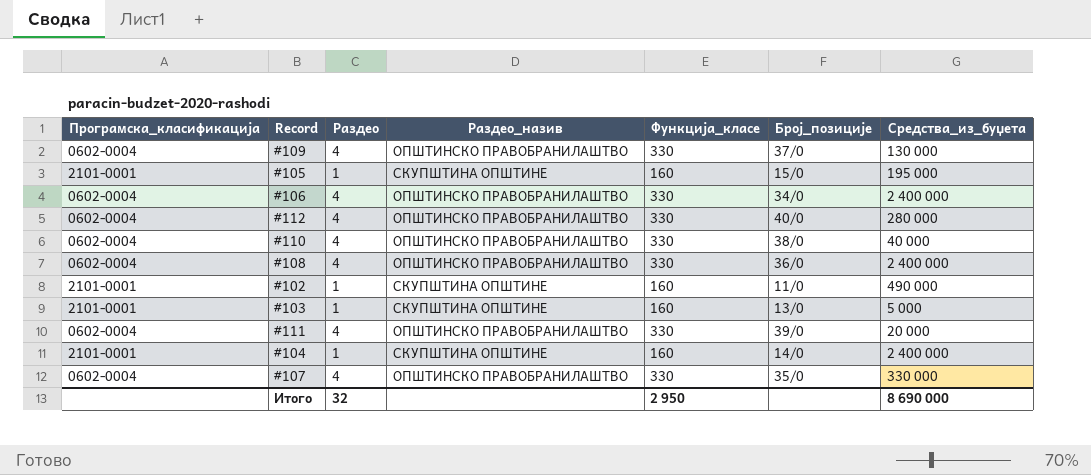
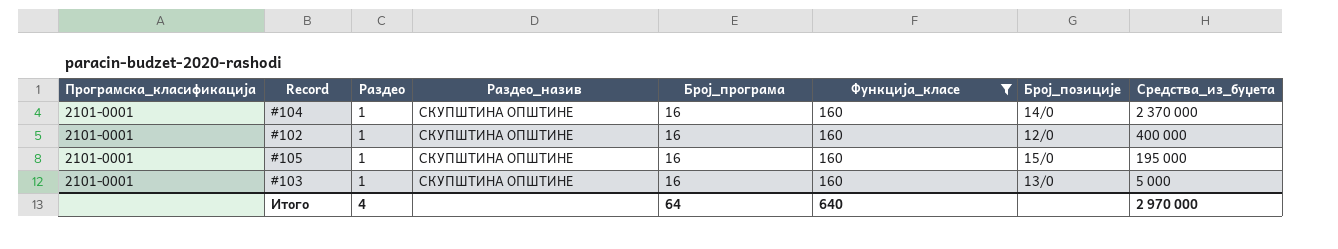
filter: none -> Функција_класе = 160
row order: none -> Средства_из_буџета descending
column Број_програма | position: none -> 5
#104 | Средства_из_буџета: 2 400 000 -> 2 370 000
#102 | Број_позиције: 11/0 -> 12/0
#102 | Средства_из_буџета: 490 000 -> 400 000
Итого | Раздео: 32 -> 4
Итого | Функција_класе: 2 950 -> 640
Итого | Средства_из_буџета: 8 690 000 -> 2 970 000

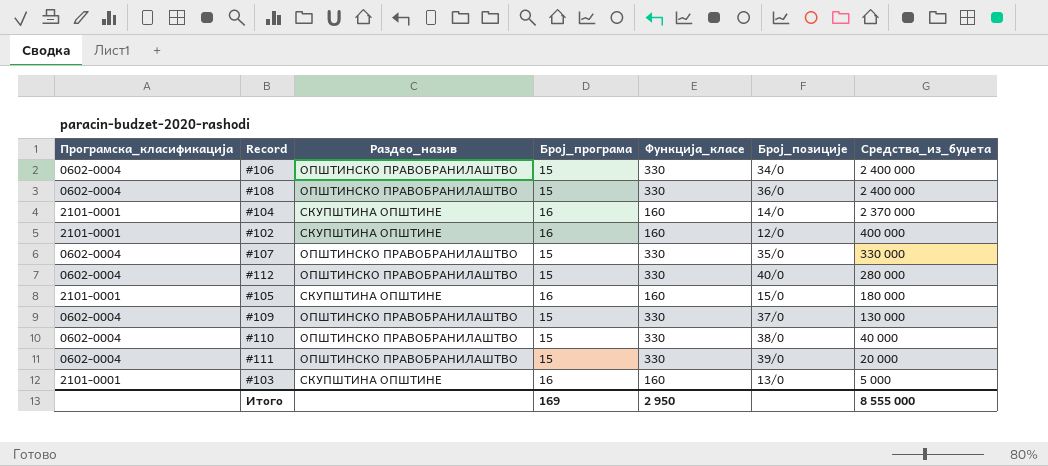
filter: Функција_класе = 160 -> none
column Раздео | position: 3 -> none
#105 | Средства_из_буџета: 195 000 -> 180 000
Итого | Број_програма: 64 -> 169
Итого | Функција_класе: 640 -> 2 950
Итого | Средства_из_буџета: 2 970 000 -> 8 555 000

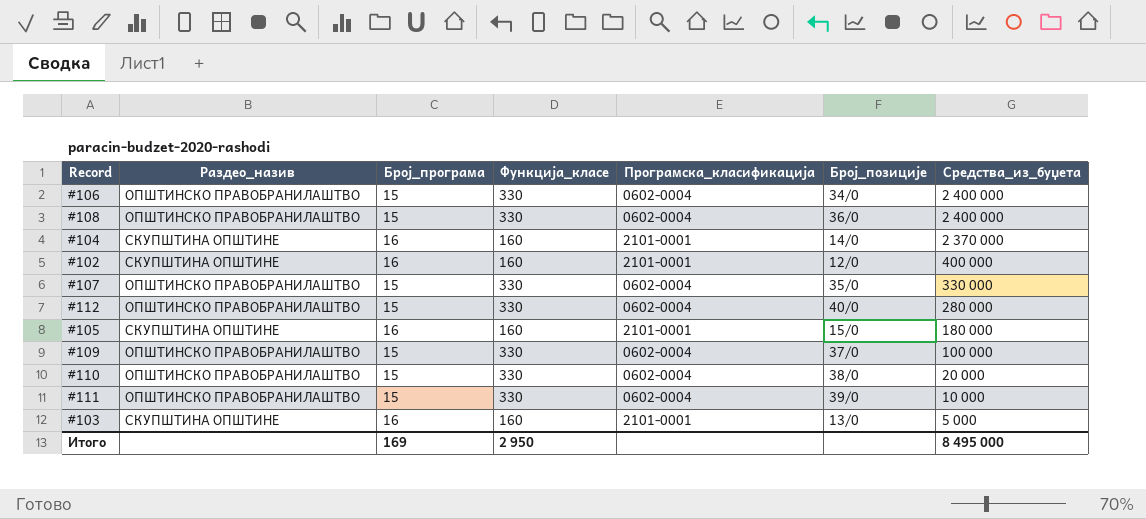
column Програмска_класификација | position: 1 -> 5
#109 | Средства_из_буџета: 130 000 -> 100 000
#110 | Средства_из_буџета: 40 000 -> 20 000
#111 | Средства_из_буџета: 20 000 -> 10 000
Итого | Средства_из_буџета: 8 555 000 -> 8 495 000

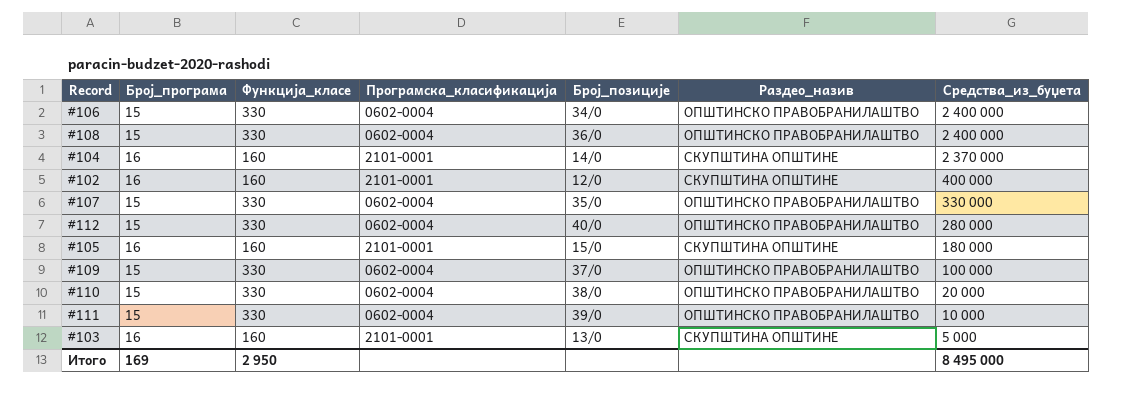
column Раздео_назив | position: 2 -> 6

